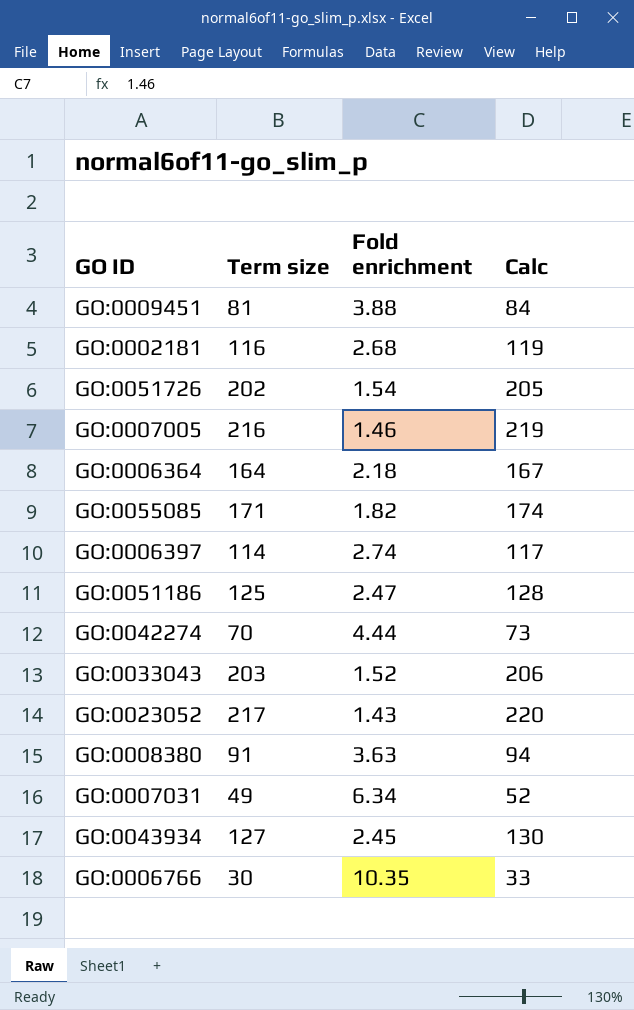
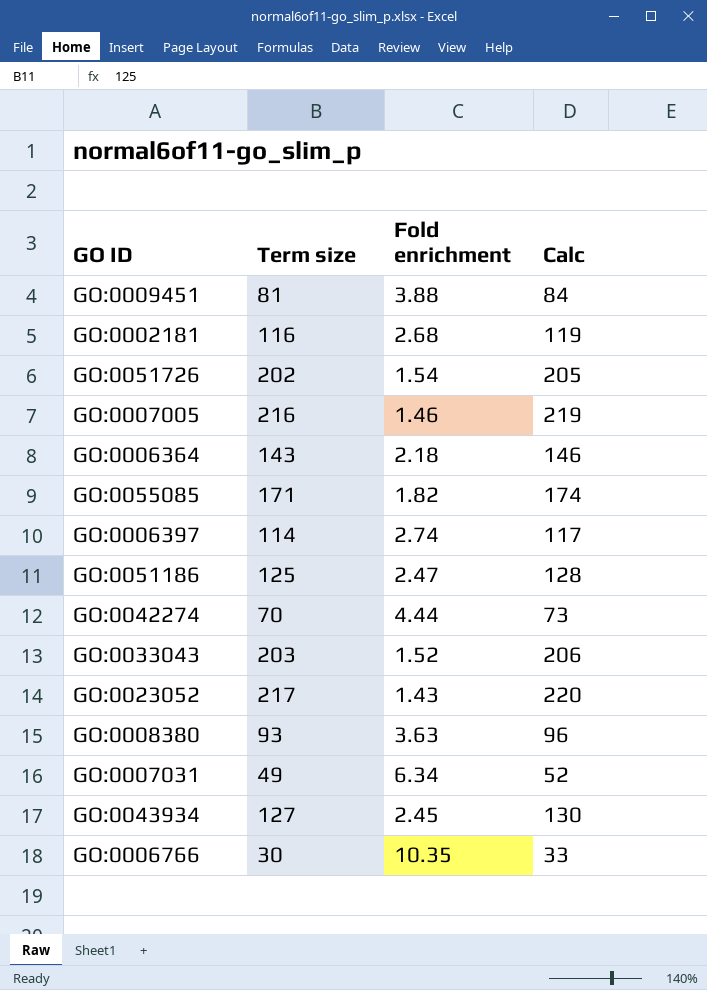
GO:0006364 | Term size: 164 -> 143
GO:0006364 | Calc: 167 -> 146
GO:0008380 | Term size: 91 -> 93
GO:0008380 | Calc: 94 -> 96

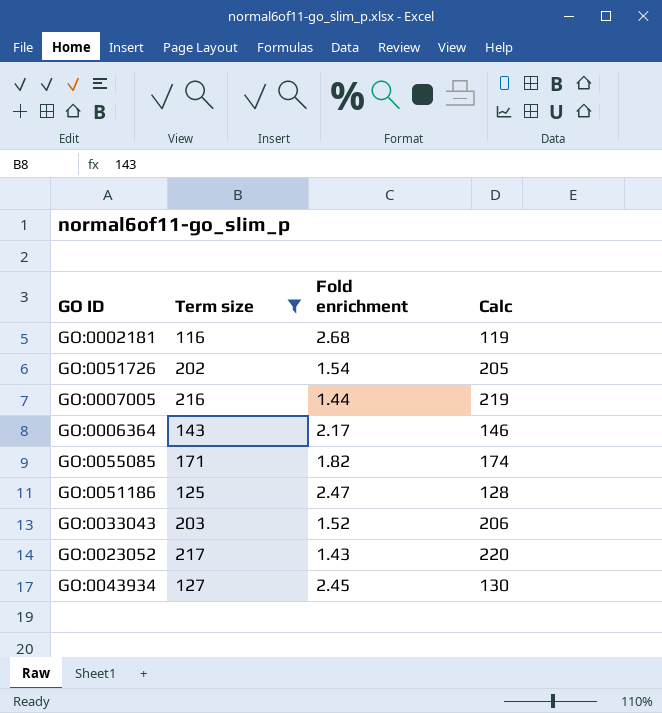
filter: none -> Term size >= 116
GO:0007005 | Fold enrichment: 1.46 -> 1.44
GO:0006364 | Fold enrichment: 2.18 -> 2.17

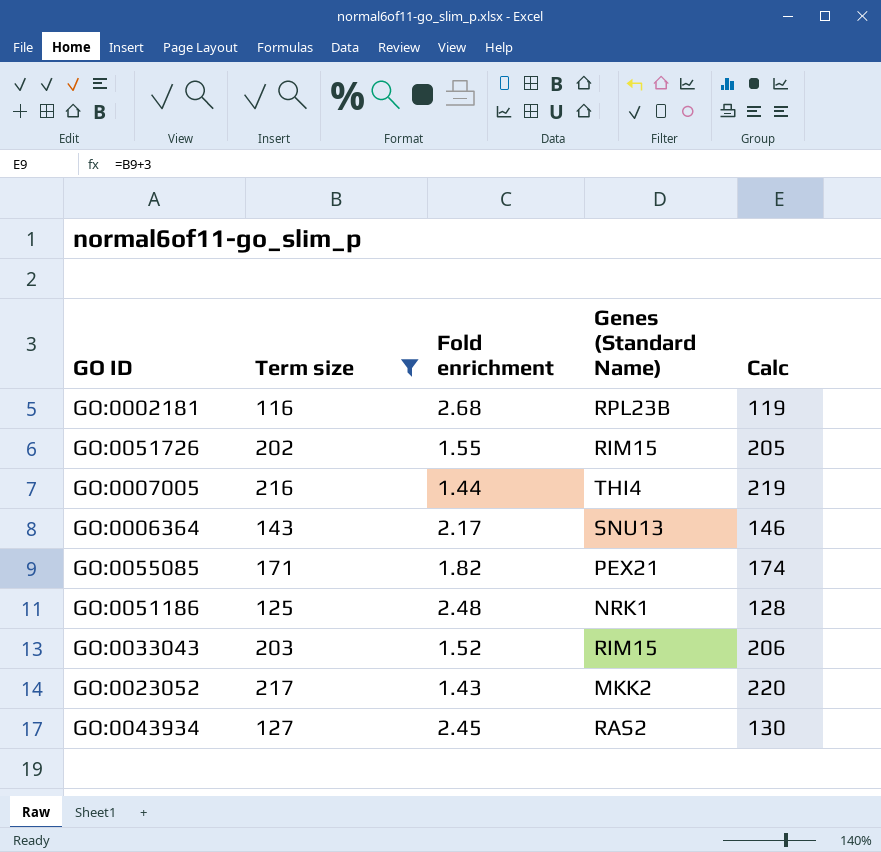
column Genes (Standard Name) | position: none -> 4
GO:0051726 | Fold enrichment: 1.54 -> 1.55
GO:0051186 | Fold enrichment: 2.47 -> 2.48

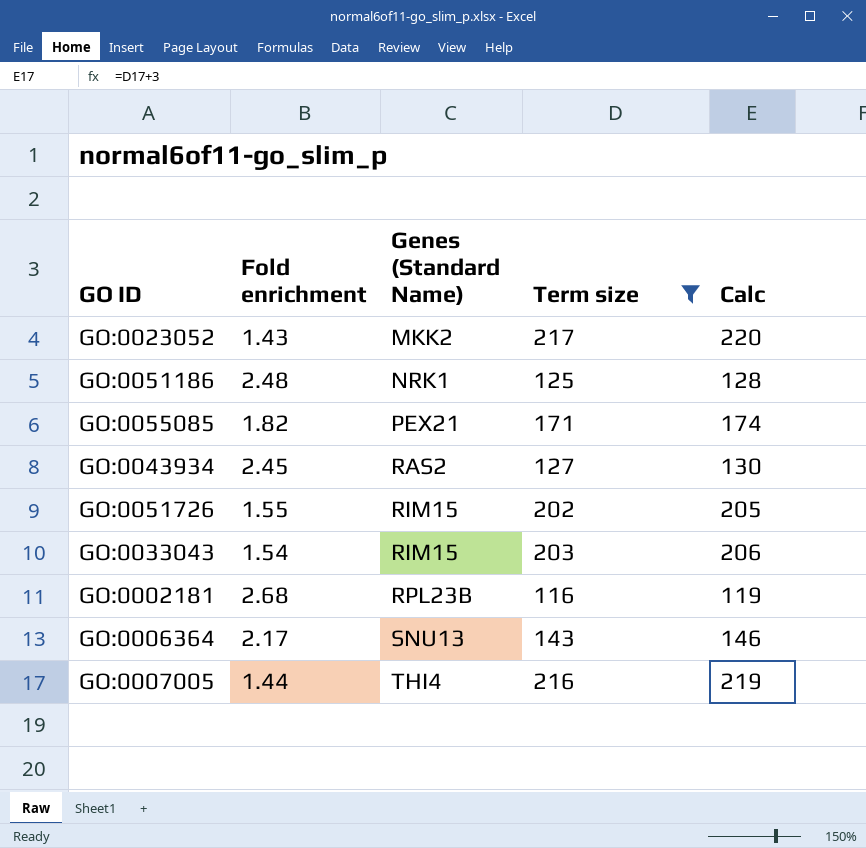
row order: none -> Genes (Standard Name) ascending
column Term size | position: 2 -> 4
GO:0033043 | Fold enrichment: 1.52 -> 1.54

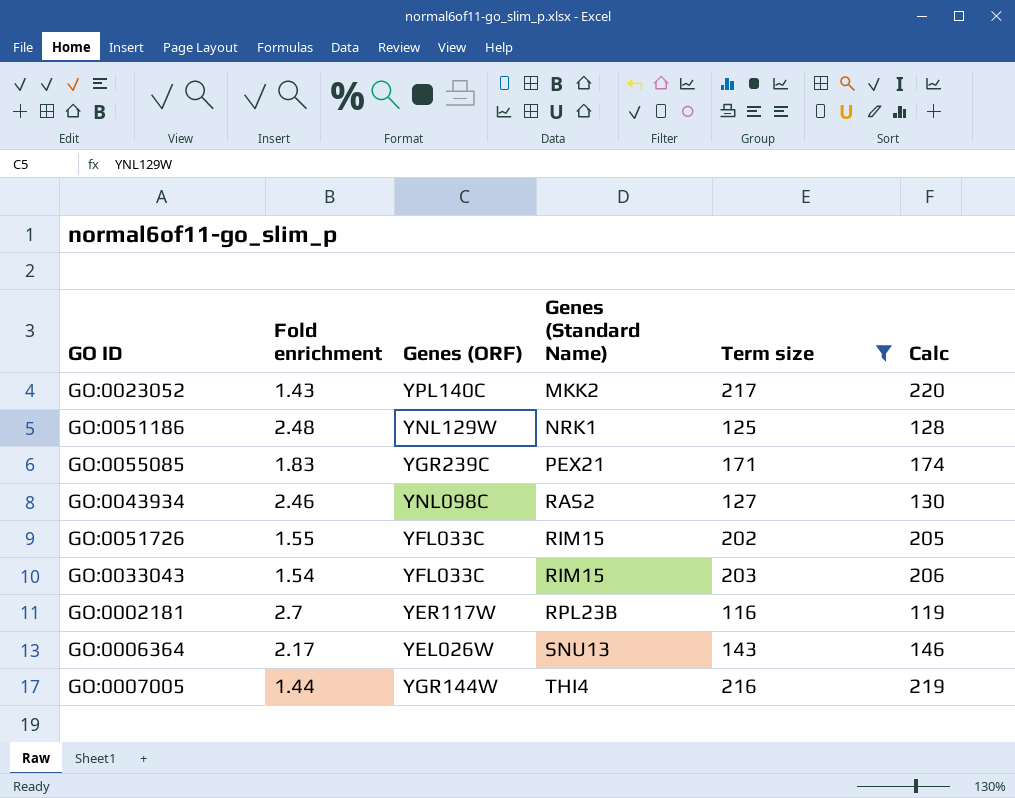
column Genes (ORF) | position: none -> 3
GO:0055085 | Fold enrichment: 1.82 -> 1.83
GO:0043934 | Fold enrichment: 2.45 -> 2.46
GO:0002181 | Fold enrichment: 2.68 -> 2.7

